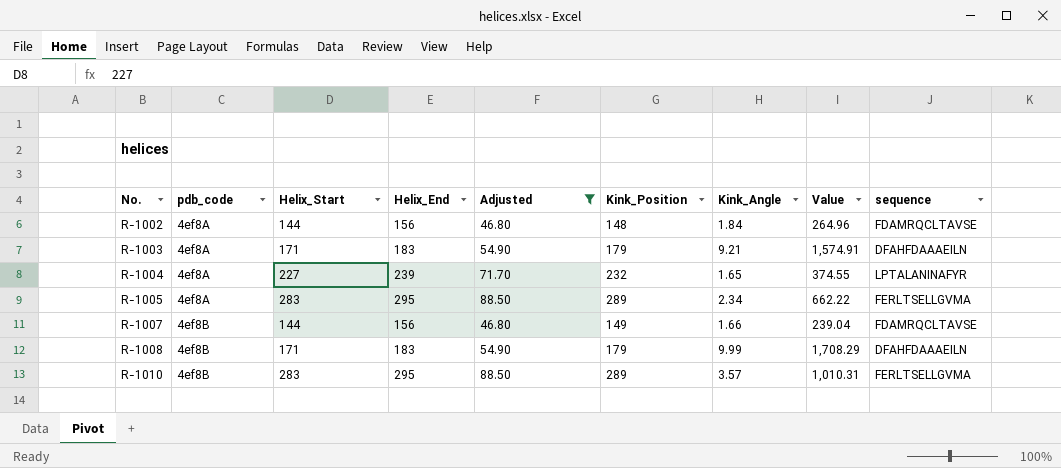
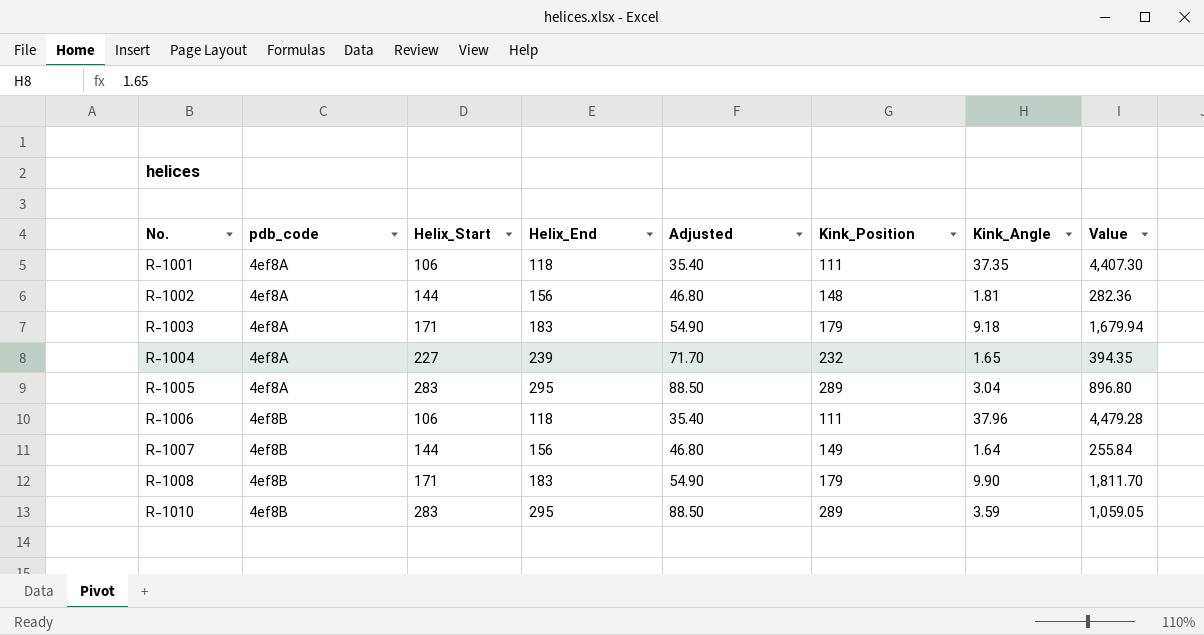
filter: Adjusted != 35.40 -> none
column sequence | position: 9 -> none
column Value | formula: [Helix_Start] * [Kink_Angle] -> [Helix_End] * [Kink_Angle]
R-1002 | Kink_Angle: 1.84 -> 1.81
R-1003 | Kink_Angle: 9.21 -> 9.18
R-1005 | Kink_Angle: 2.34 -> 3.04
R-1007 | Kink_Angle: 1.66 -> 1.64
R-1008 | Kink_Angle: 9.99 -> 9.90
R-1010 | Kink_Angle: 3.57 -> 3.59

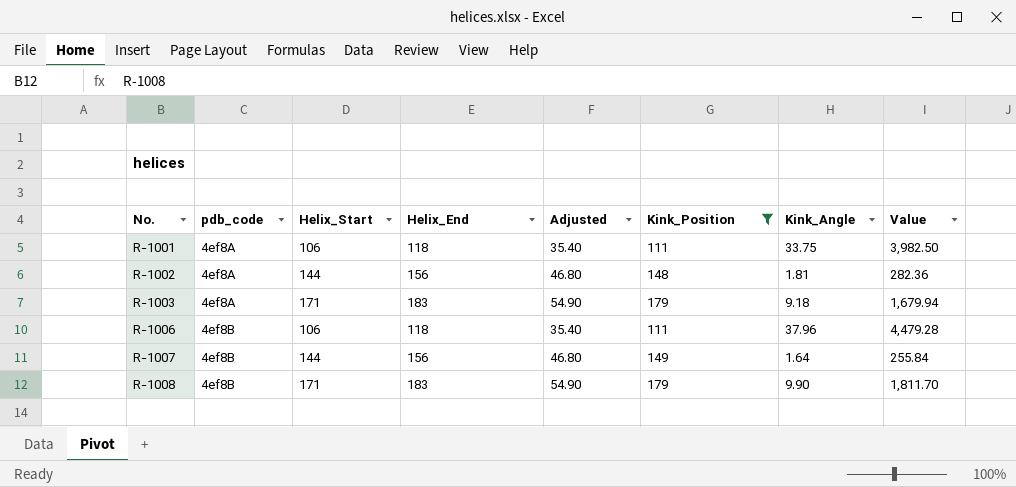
filter: none -> Kink_Position <= 179
R-1001 | Kink_Angle: 37.35 -> 33.75
R-1001 | Value: 4,407.30 -> 3,982.50

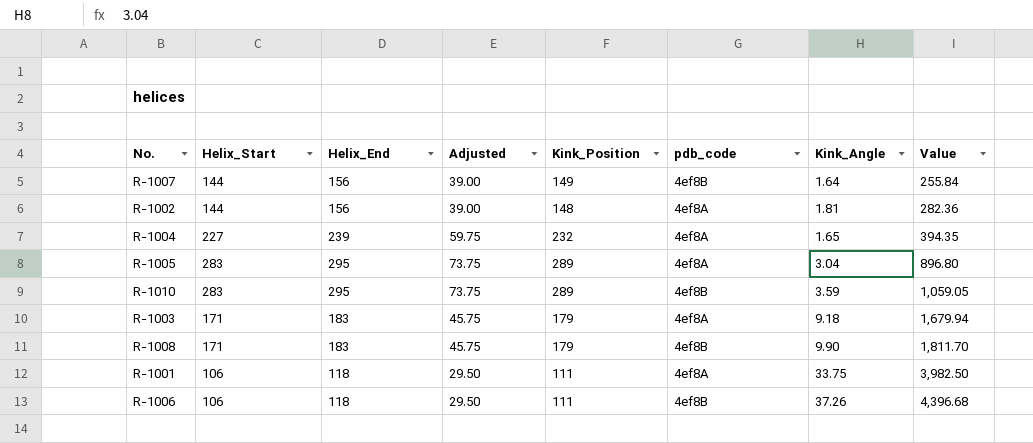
filter: Kink_Position <= 179 -> none
row order: No. ascending -> Value ascending
column Adjusted | formula: [Helix_End] * 0.3 -> [Helix_End] * 0.25
column pdb_code | position: 2 -> 6
R-1006 | Kink_Angle: 37.96 -> 37.26
R-1006 | Value: 4,479.28 -> 4,396.68

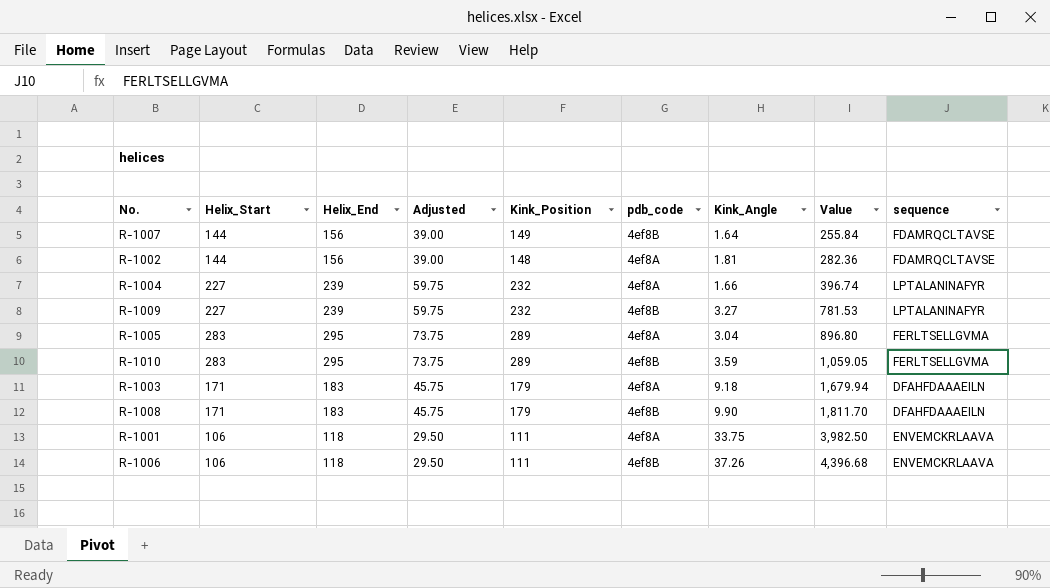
column sequence | position: none -> 9
R-1004 | Kink_Angle: 1.65 -> 1.66
R-1004 | Value: 394.35 -> 396.74
row R-1009: none -> 227 | 239 | 59.75 | 232 | 4ef8B | 3.27 | 781.53 | LPTALANINAFYR

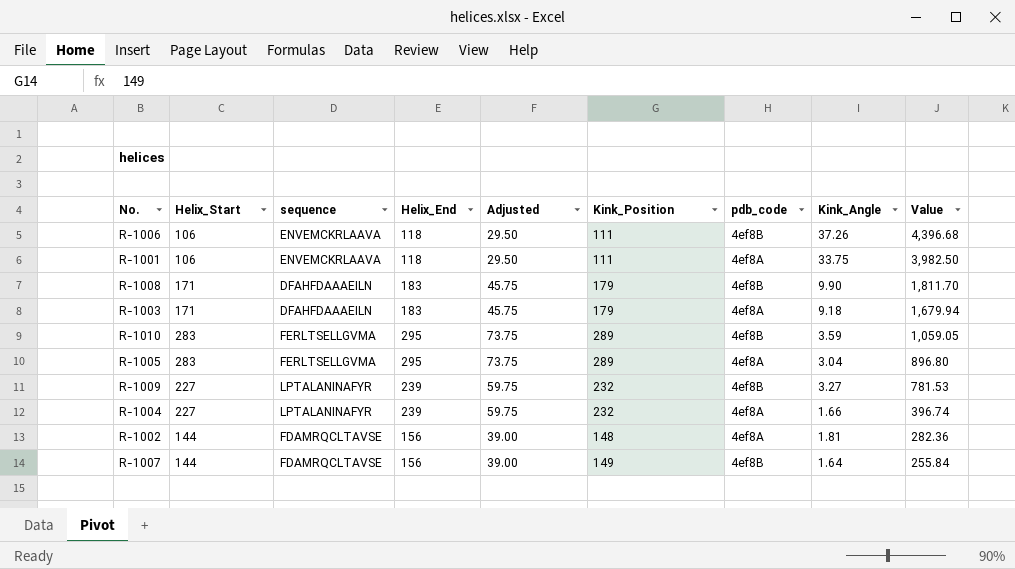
row order: Value ascending -> Value descending
column sequence | position: 9 -> 3

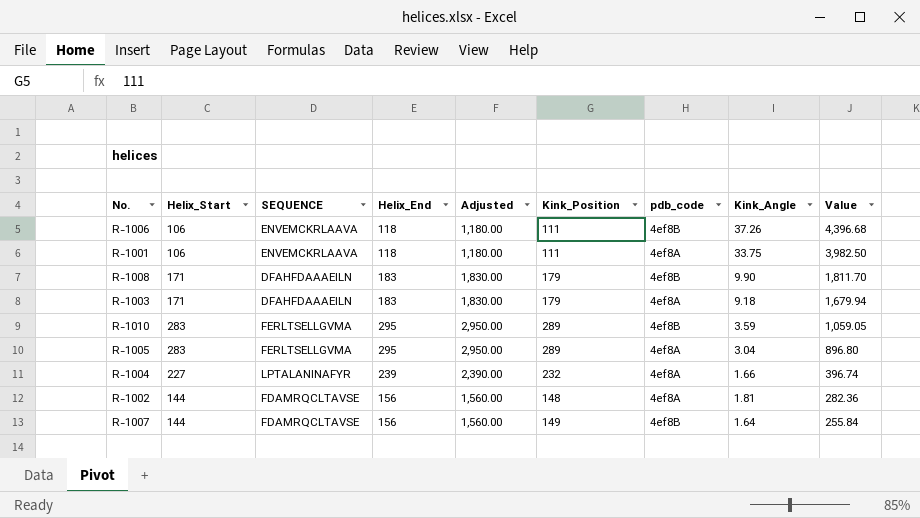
column name: sequence -> SEQUENCE
column Adjusted | formula: [Helix_End] * 0.25 -> [Helix_End] * 10
row R-1009: 227 | LPTALANINAFYR | 239 | 59.75 | 232 | 4ef8B | 3.27 | 781.53 -> none

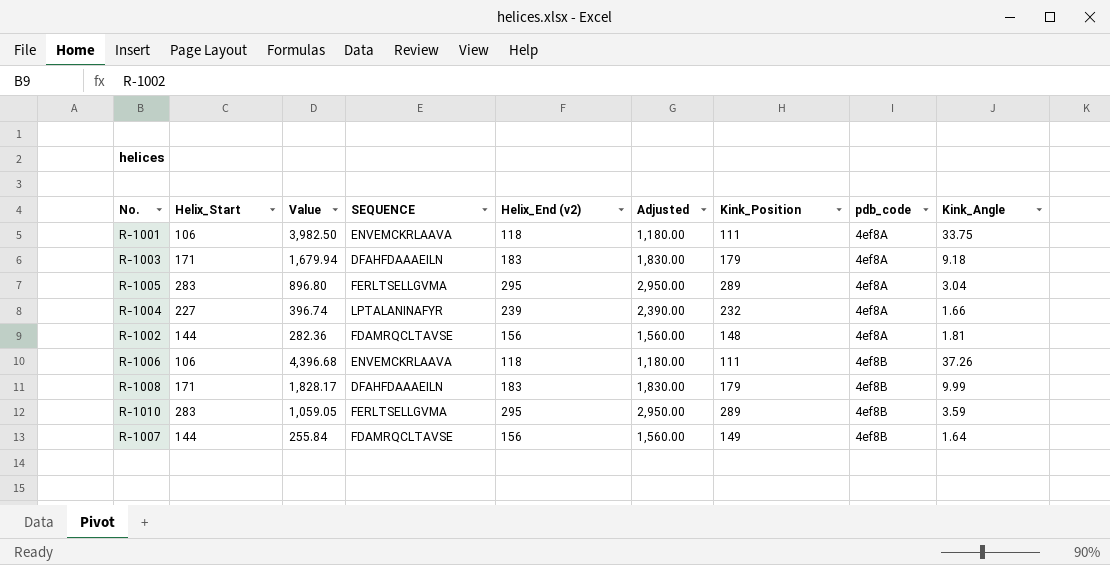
row order: Value descending -> pdb_code ascending
column Value | position: 9 -> 3
column name: Helix_End -> Helix_End (v2)
R-1008 | Value: 1,811.70 -> 1,828.17
R-1008 | Kink_Angle: 9.90 -> 9.99

